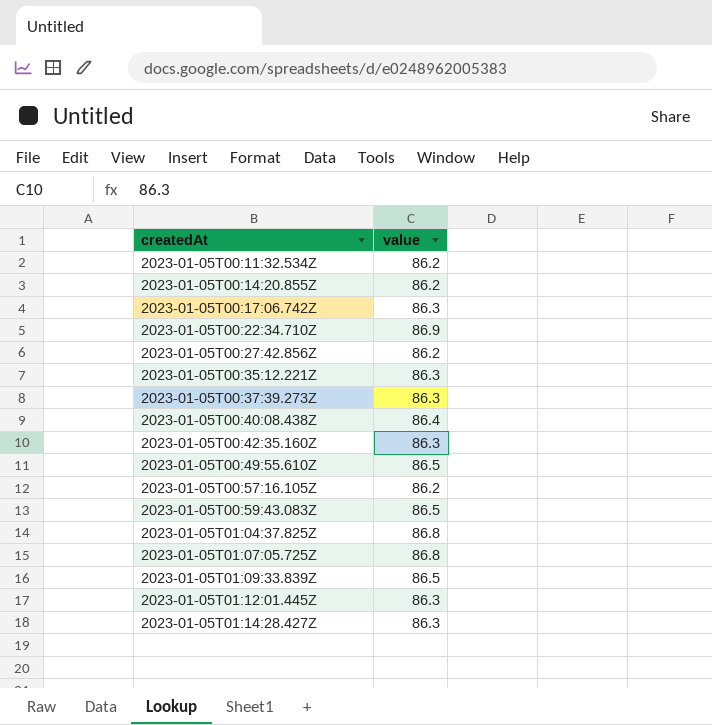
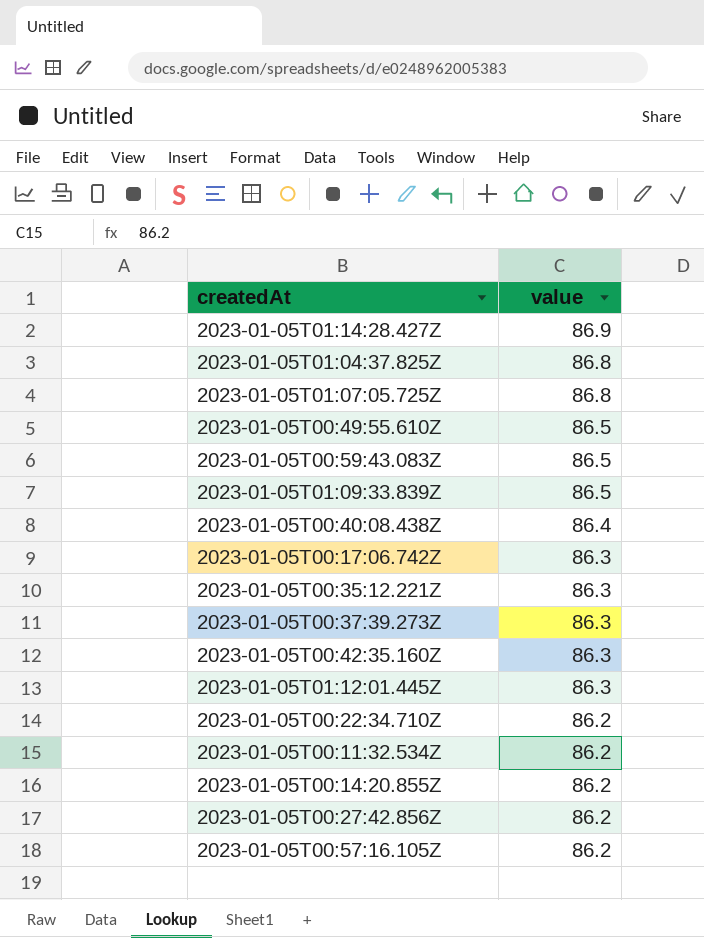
row order: createdAt ascending -> value descending
2023-01-05T01:14:28.427Z | value: 86.3 -> 86.9
2023-01-05T00:22:34.710Z | value: 86.9 -> 86.2

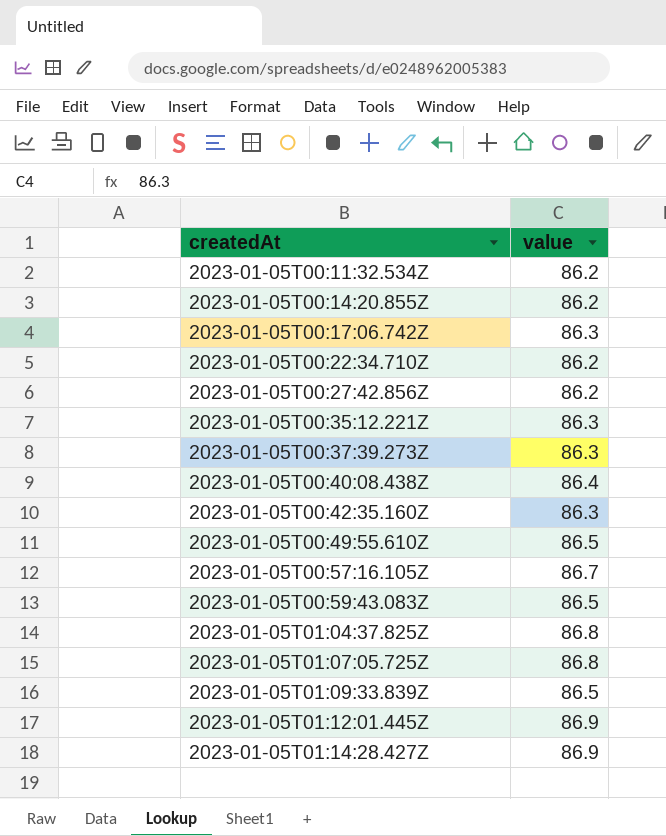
row order: value descending -> createdAt ascending
2023-01-05T00:57:16.105Z | value: 86.2 -> 86.7
2023-01-05T01:12:01.445Z | value: 86.3 -> 86.9

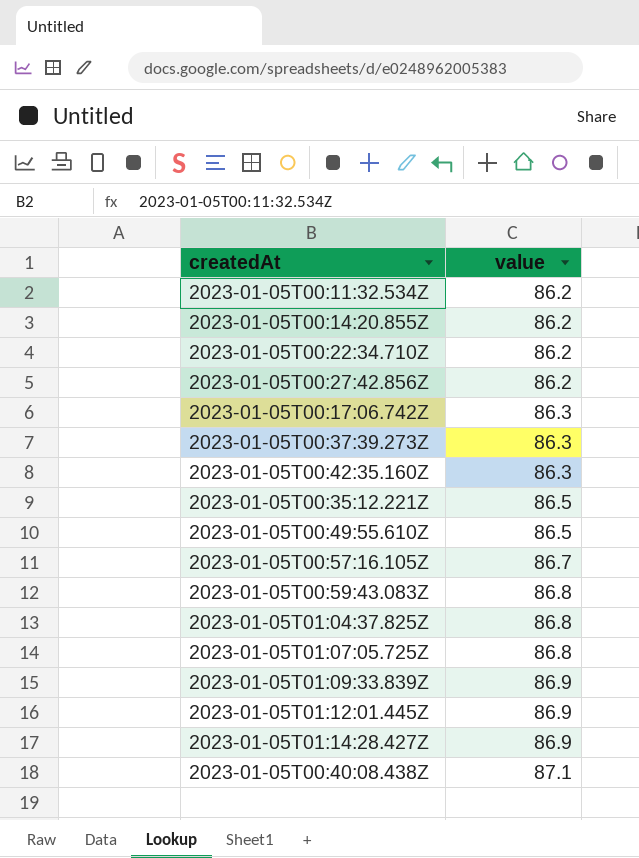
row order: createdAt ascending -> value ascending
2023-01-05T00:35:12.221Z | value: 86.3 -> 86.5
2023-01-05T00:59:43.083Z | value: 86.5 -> 86.8
2023-01-05T01:09:33.839Z | value: 86.5 -> 86.9
2023-01-05T00:40:08.438Z | value: 86.4 -> 87.1

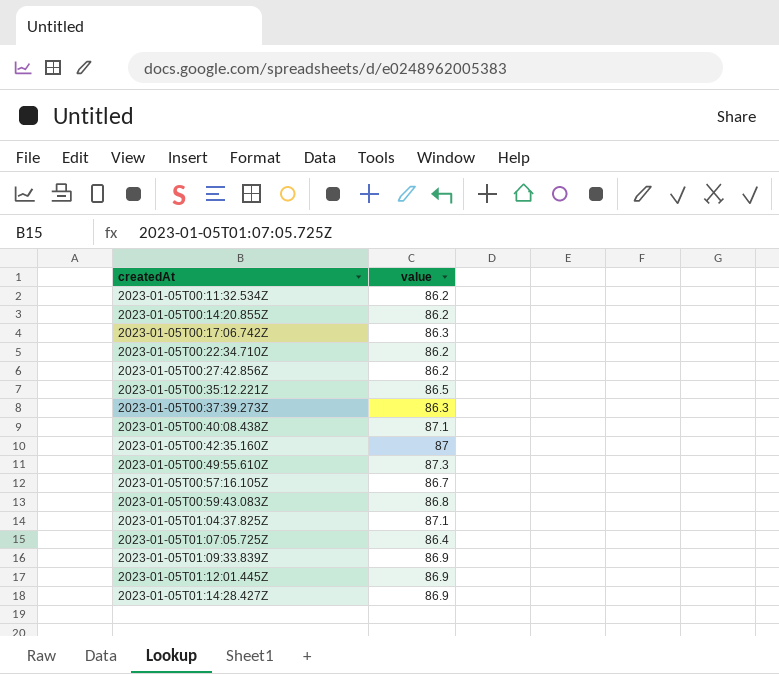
row order: value ascending -> createdAt ascending
2023-01-05T00:42:35.160Z | value: 86.3 -> 87
2023-01-05T00:49:55.610Z | value: 86.5 -> 87.3
2023-01-05T01:04:37.825Z | value: 86.8 -> 87.1
2023-01-05T01:07:05.725Z | value: 86.8 -> 86.4

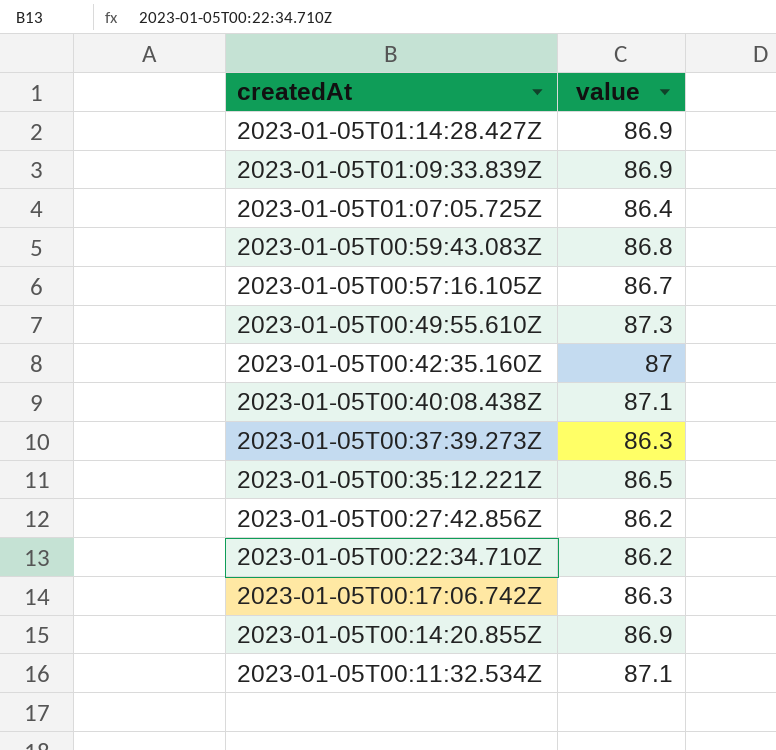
row order: createdAt ascending -> createdAt descending
row 2023-01-05T01:04:37.825Z: 87.1 -> none
row 2023-01-05T01:12:01.445Z: 86.9 -> none
2023-01-05T00:14:20.855Z | value: 86.2 -> 86.9
2023-01-05T00:11:32.534Z | value: 86.2 -> 87.1

